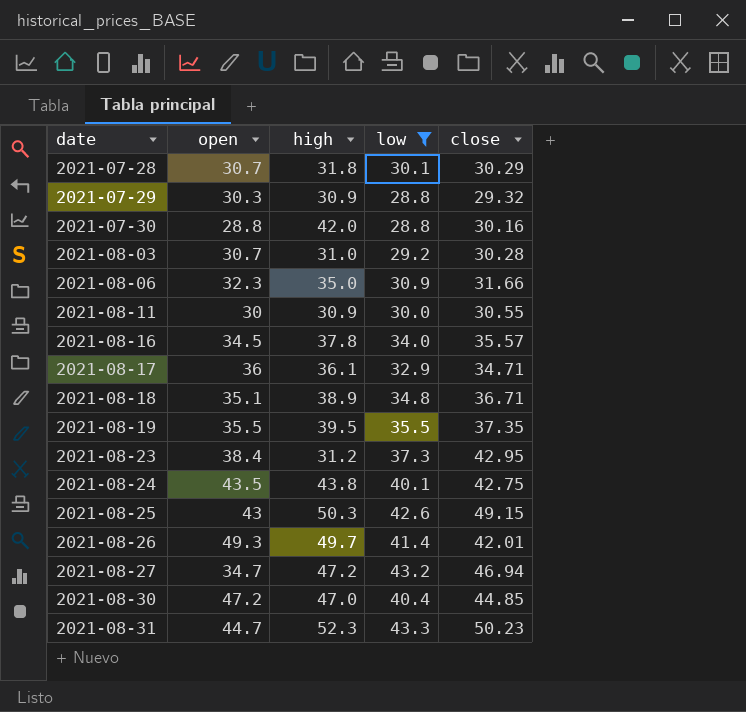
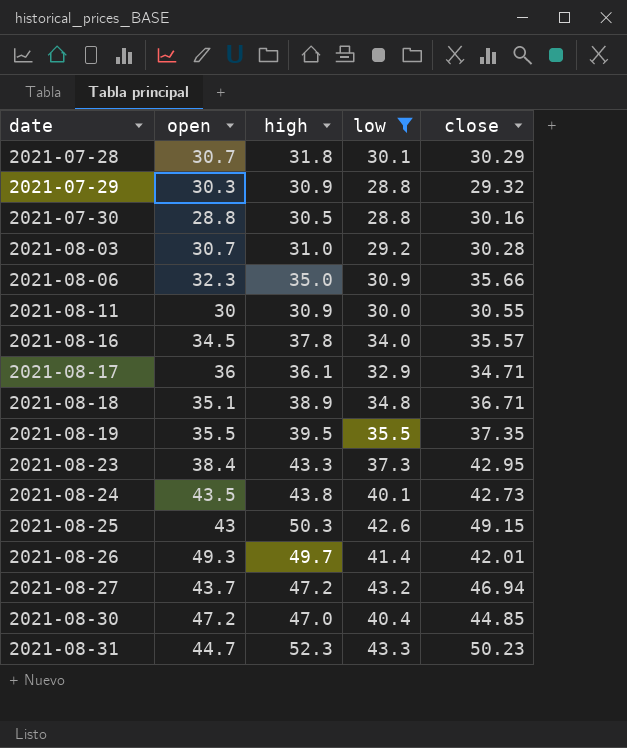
2021-07-30 | high: 42.0 -> 30.5
2021-08-06 | close: 31.66 -> 35.66
2021-08-23 | high: 31.2 -> 43.3
2021-08-24 | close: 42.75 -> 42.73
2021-08-27 | open: 34.7 -> 43.7

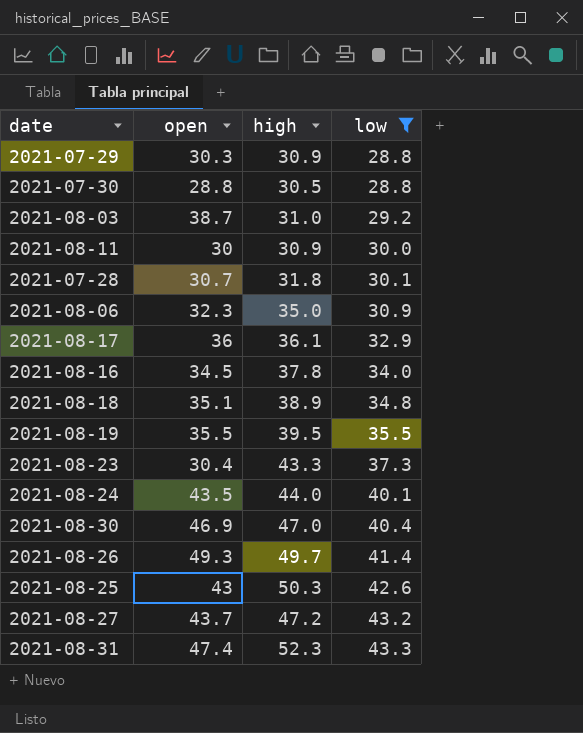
row order: date ascending -> low ascending
column close | position: 5 -> none
2021-08-03 | open: 30.7 -> 38.7
2021-08-23 | open: 38.4 -> 30.4
2021-08-24 | high: 43.8 -> 44.0
2021-08-30 | open: 47.2 -> 46.9
2021-08-31 | open: 44.7 -> 47.4

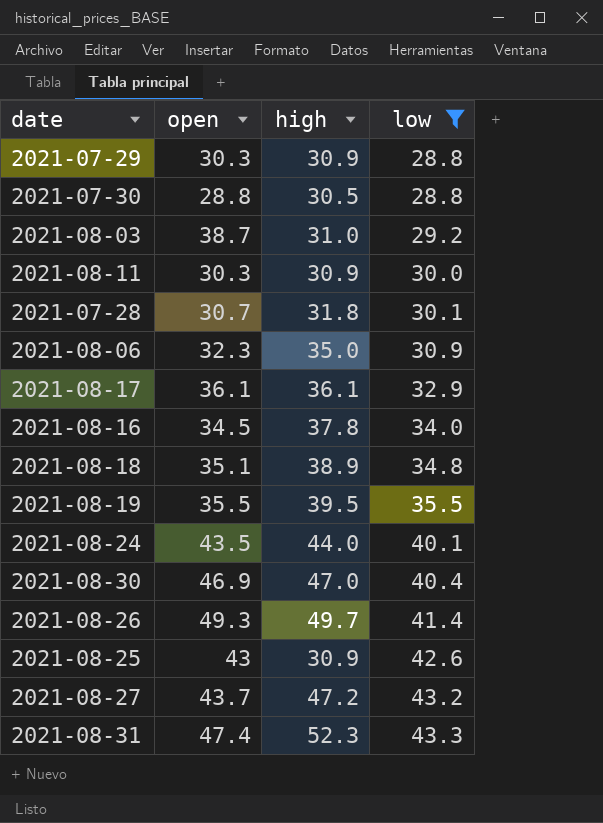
row 2021-08-23: 30.4 | 43.3 | 37.3 -> none
2021-08-11 | open: 30 -> 30.3
2021-08-17 | open: 36 -> 36.1
2021-08-25 | high: 50.3 -> 30.9

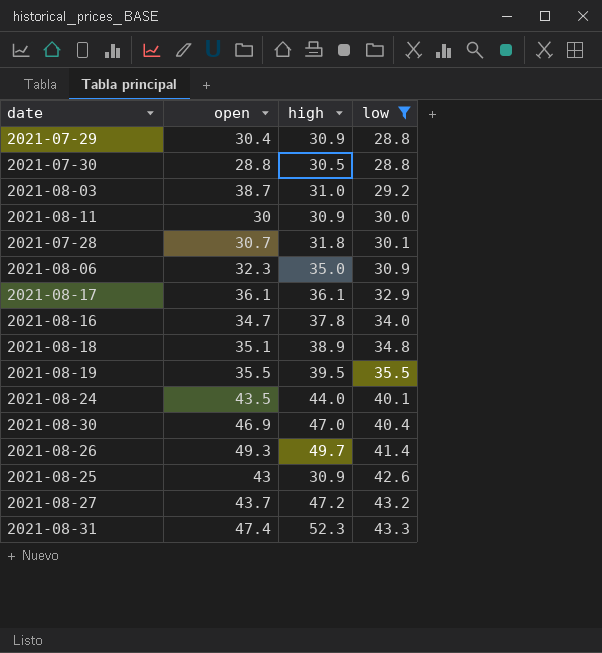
2021-07-29 | open: 30.3 -> 30.4
2021-08-11 | open: 30.3 -> 30
2021-08-16 | open: 34.5 -> 34.7

